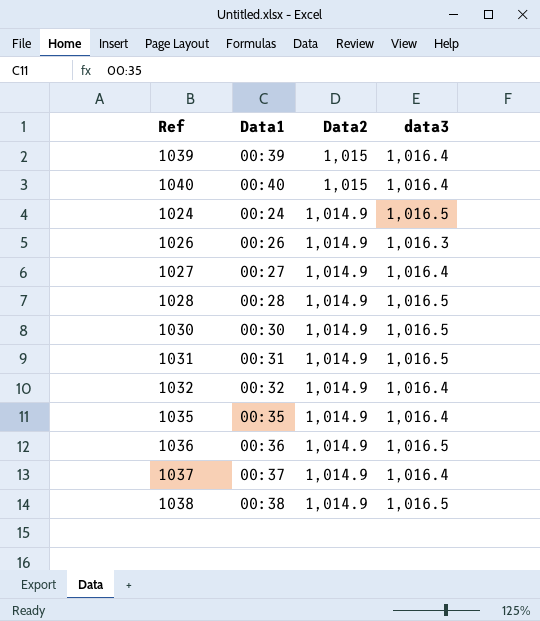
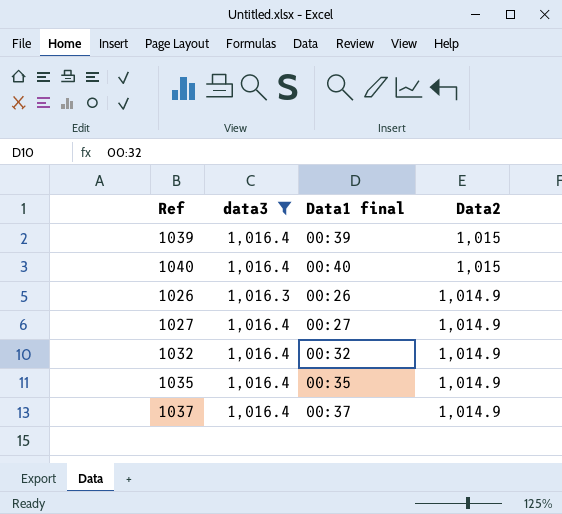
filter: none -> data3 != 1,016.5
column data3 | position: 4 -> 2
column name: Data1 -> Data1 final

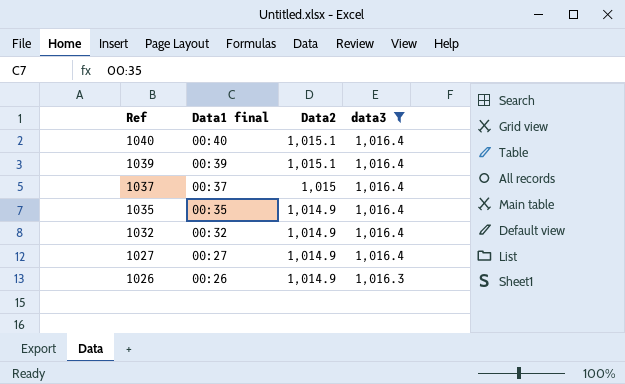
row order: Data2 descending -> Ref descending
column data3 | position: 2 -> 4
1040 | Data2: 1,015 -> 1,015.1
1039 | Data2: 1,015 -> 1,015.1
1037 | Data2: 1,014.9 -> 1,015

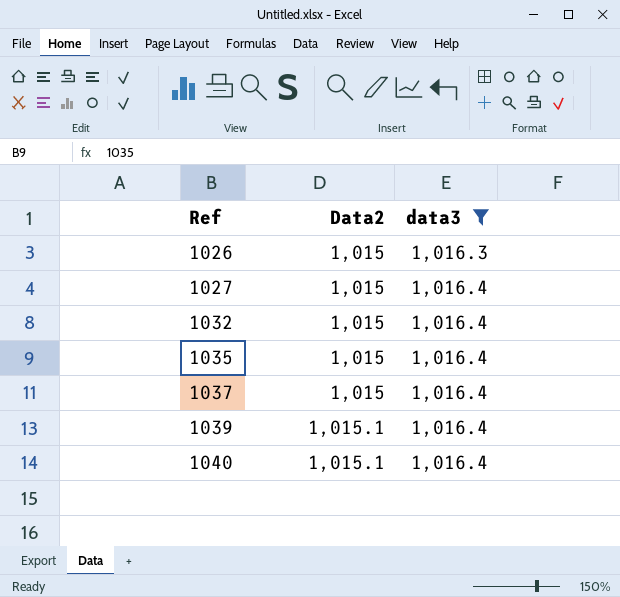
row order: Ref descending -> Ref ascending
column Data1 final | position: 2 -> none
1026 | Data2: 1,014.9 -> 1,015
1027 | Data2: 1,014.9 -> 1,015
1032 | Data2: 1,014.9 -> 1,015
1035 | Data2: 1,014.9 -> 1,015

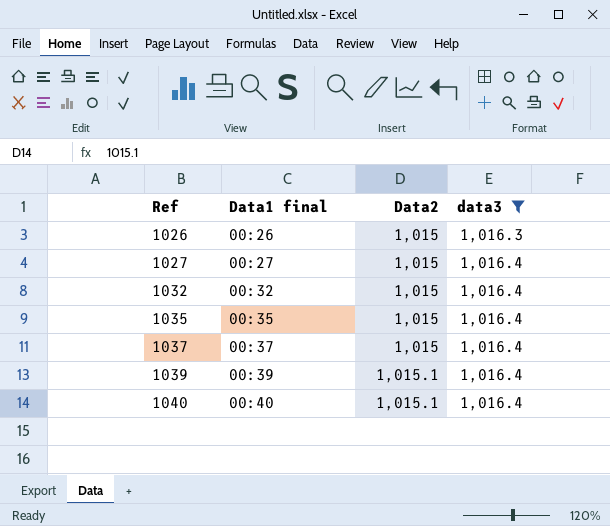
column Data1 final | position: none -> 2

